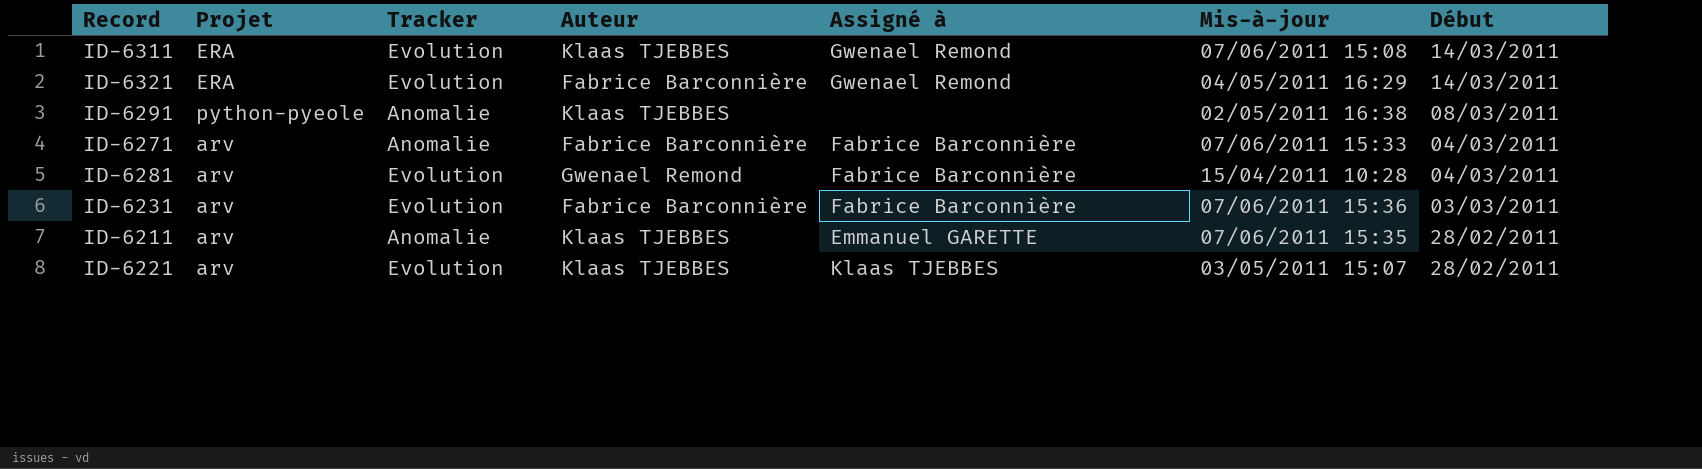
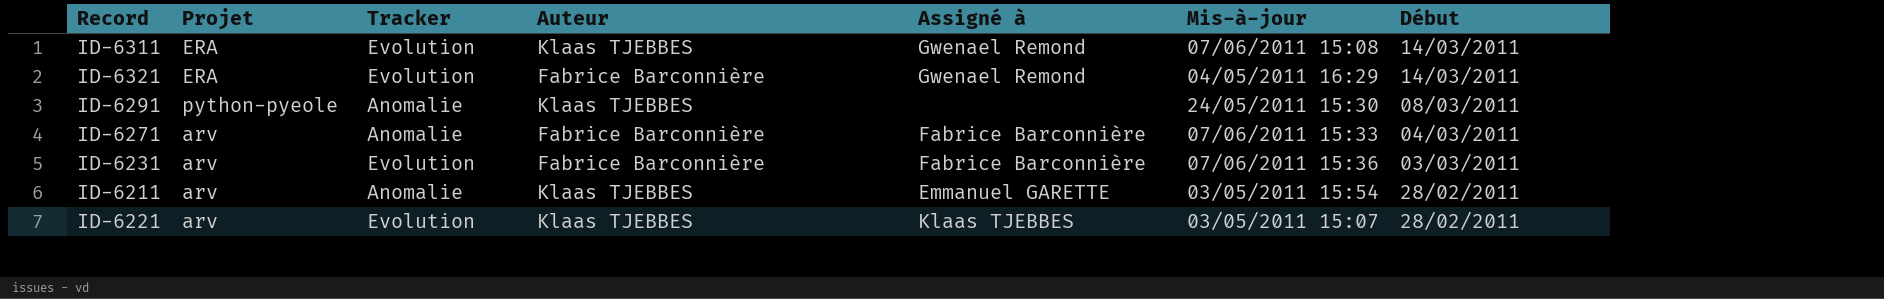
row ID-6281: arv | Evolution | Gwenael Remond | Fabrice Barconnière | 15/04/2011 10:28 | 04/03/2011 -> none
ID-6291 | Mis-à-jour: 02/05/2011 16:38 -> 24/05/2011 15:30
ID-6211 | Mis-à-jour: 07/06/2011 15:35 -> 03/05/2011 15:54

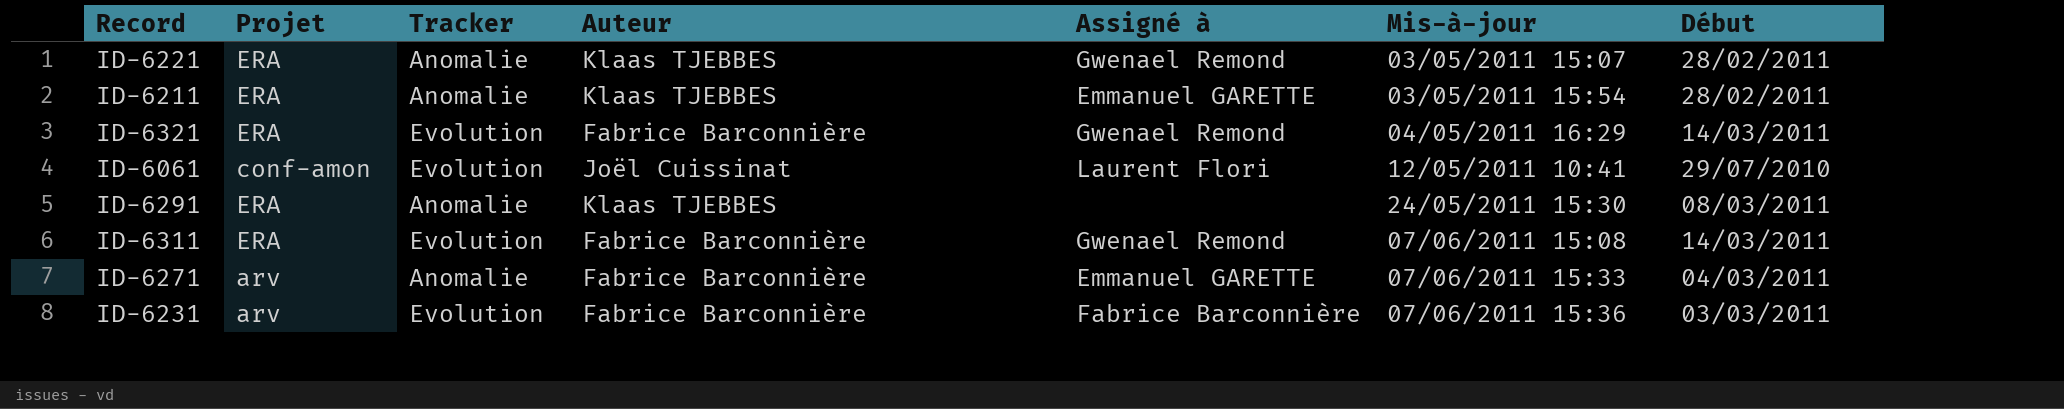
row order: Début descending -> Mis-à-jour ascending
ID-6221 | Projet: arv -> ERA
ID-6221 | Tracker: Evolution -> Anomalie
ID-6221 | Assigné à: Klaas TJEBBES -> Gwenael Remond
ID-6211 | Projet: arv -> ERA
row ID-6061: none -> conf-amon | Evolution | Joël Cuissinat | Laurent Flori | 12/05/2011 10:41 | 29/07/2010
ID-6291 | Projet: python-pyeole -> ERA
ID-6311 | Auteur: Klaas TJEBBES -> Fabrice Barconnière
ID-6271 | Assigné à: Fabrice Barconnière -> Emmanuel GARETTE

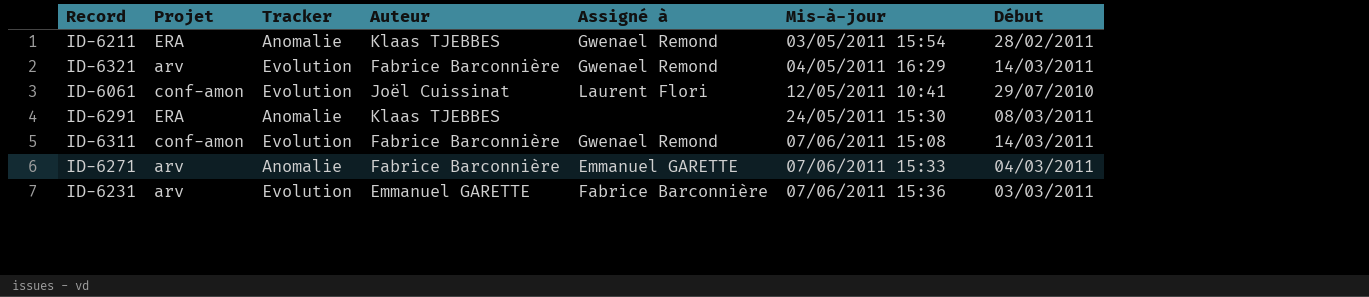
row ID-6221: ERA | Anomalie | Klaas TJEBBES | Gwenael Remond | 03/05/2011 15:07 | 28/02/2011 -> none
ID-6211 | Assigné à: Emmanuel GARETTE -> Gwenael Remond
ID-6321 | Projet: ERA -> arv
ID-6311 | Projet: ERA -> conf-amon
ID-6231 | Auteur: Fabrice Barconnière -> Emmanuel GARETTE

